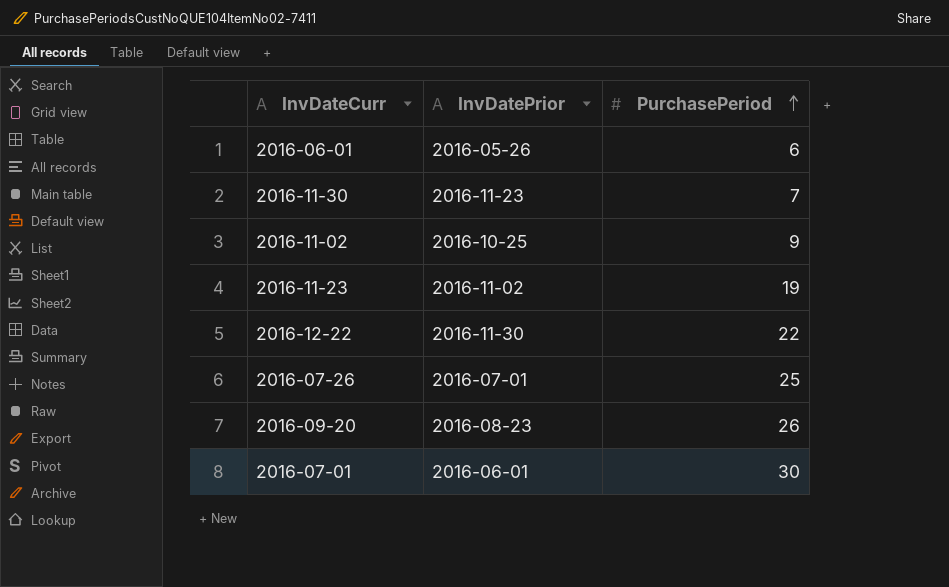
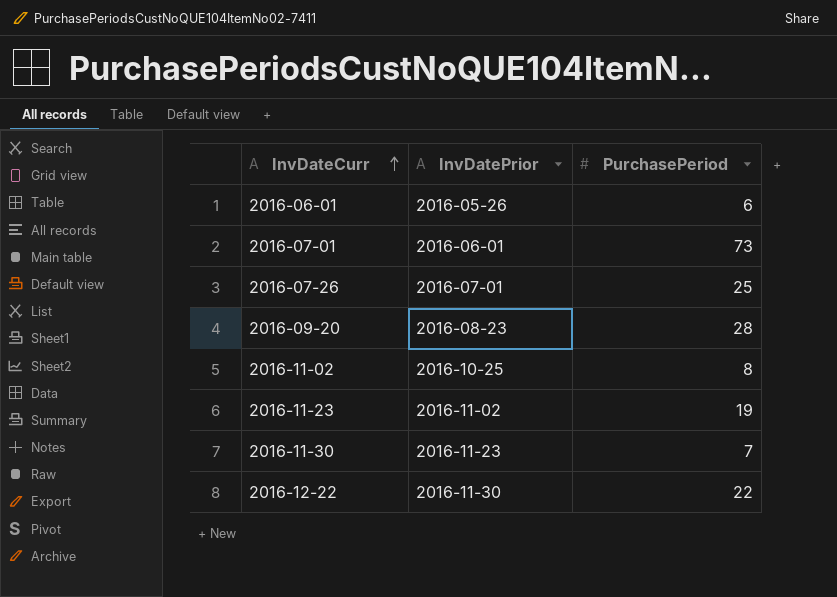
row order: PurchasePeriod ascending -> InvDateCurr ascending
2016-07-01 | PurchasePeriod: 30 -> 73
2016-09-20 | PurchasePeriod: 26 -> 28
2016-11-02 | PurchasePeriod: 9 -> 8

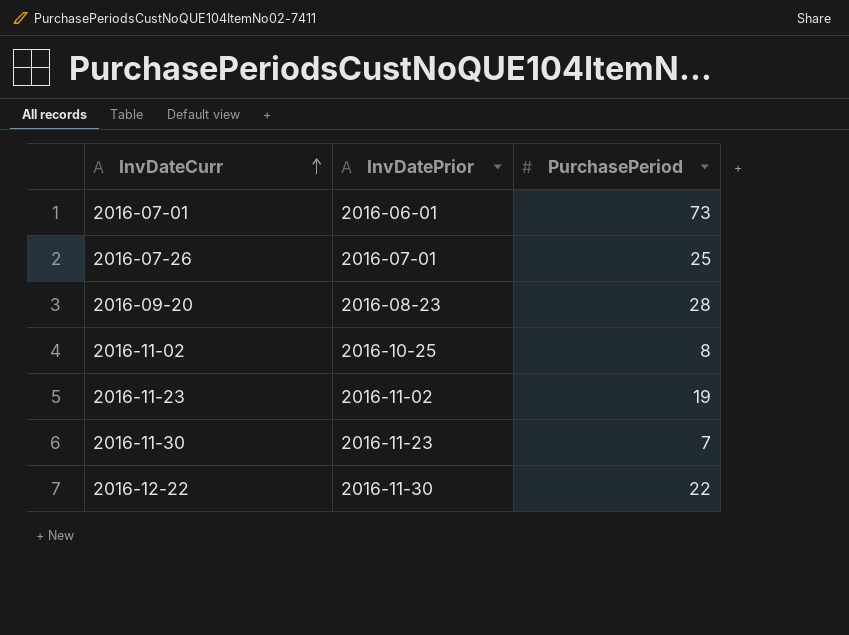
row 2016-06-01: 2016-05-26 | 6 -> none

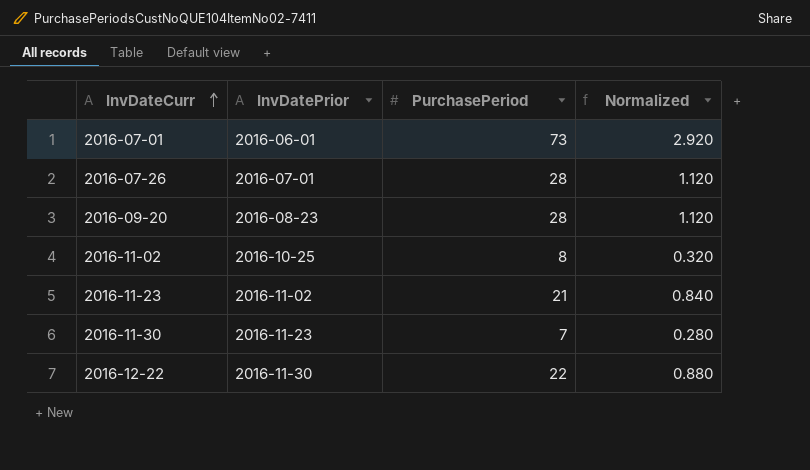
column Normalized | formula: none -> [PurchasePeriod] * 0.04
2016-07-26 | PurchasePeriod: 25 -> 28
2016-11-23 | PurchasePeriod: 19 -> 21

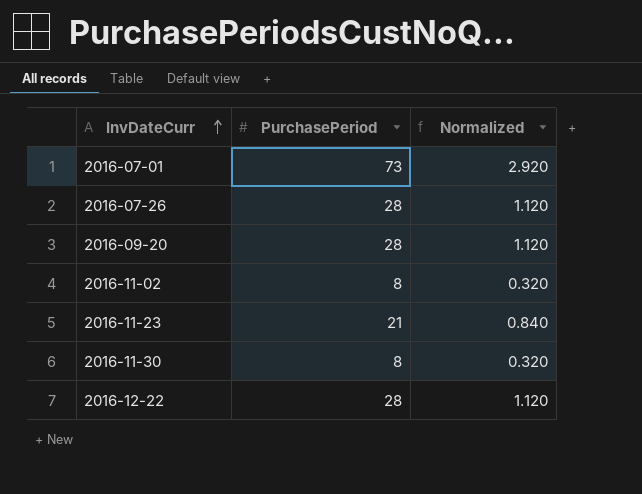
column InvDatePrior | position: 2 -> none
2016-11-30 | PurchasePeriod: 7 -> 8
2016-11-30 | Normalized: 0.280 -> 0.320
2016-12-22 | PurchasePeriod: 22 -> 28
2016-12-22 | Normalized: 0.880 -> 1.120

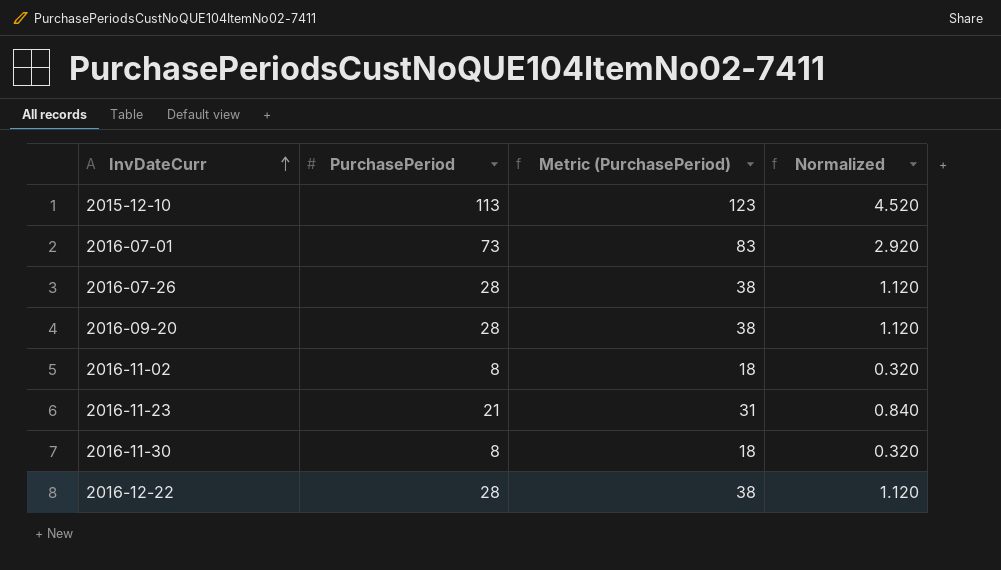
column Metric (PurchasePeriod) | formula: none -> [PurchasePeriod] + 10
row 2015-12-10: none -> 113 | 123 | 4.520

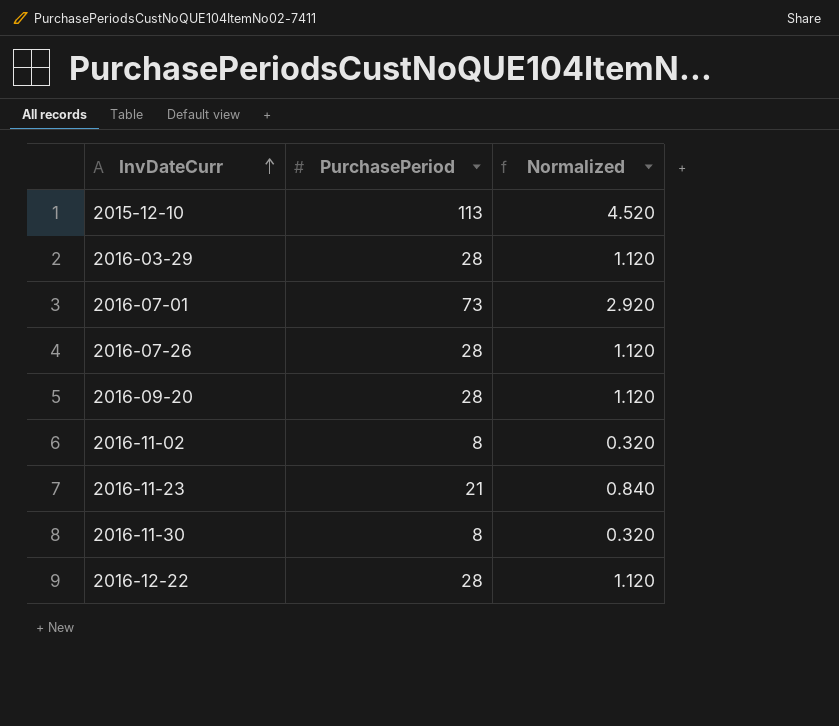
column Metric (PurchasePeriod) | formula: [PurchasePeriod] + 10 -> none
row 2016-03-29: none -> 28 | 1.120

